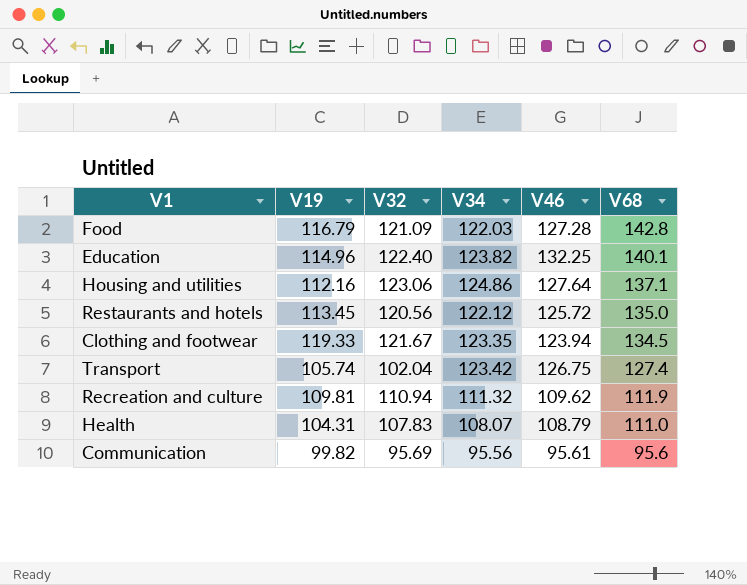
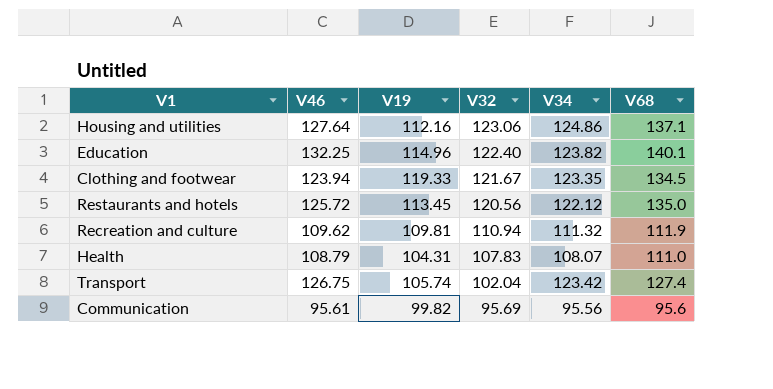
row order: V68 descending -> V32 descending
column V46 | position: 5 -> 2
row Food: 116.79 | 121.09 | 122.03 | 127.28 | 142.8 -> none

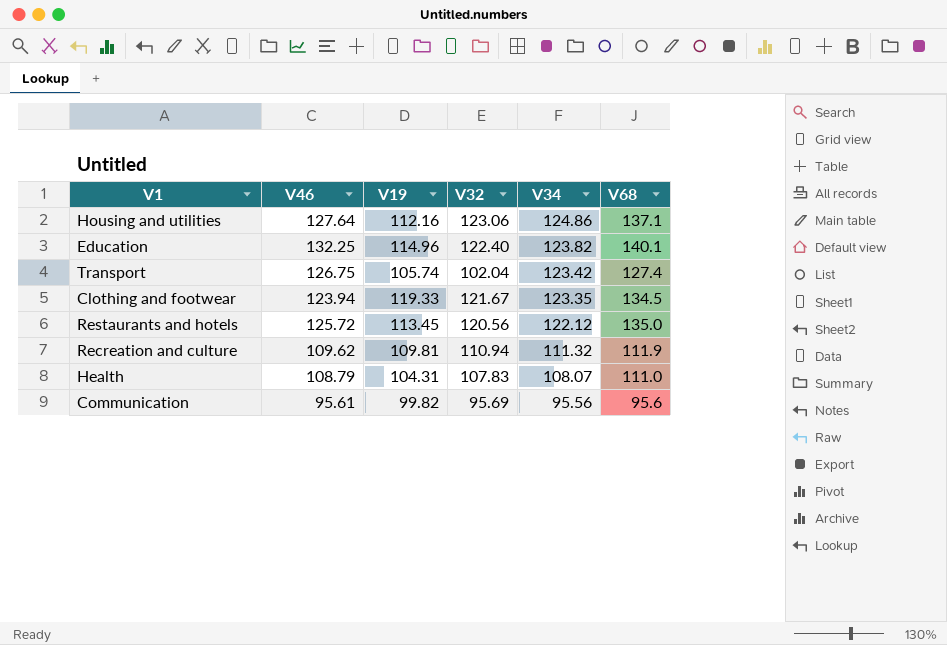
row order: V32 descending -> V34 descending

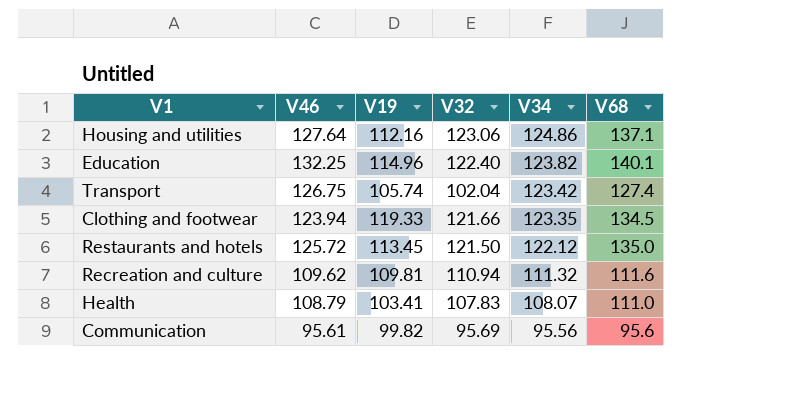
Clothing and footwear | V32: 121.67 -> 121.66
Restaurants and hotels | V32: 120.56 -> 121.50
Recreation and culture | V68: 111.9 -> 111.6
Health | V19: 104.31 -> 103.41

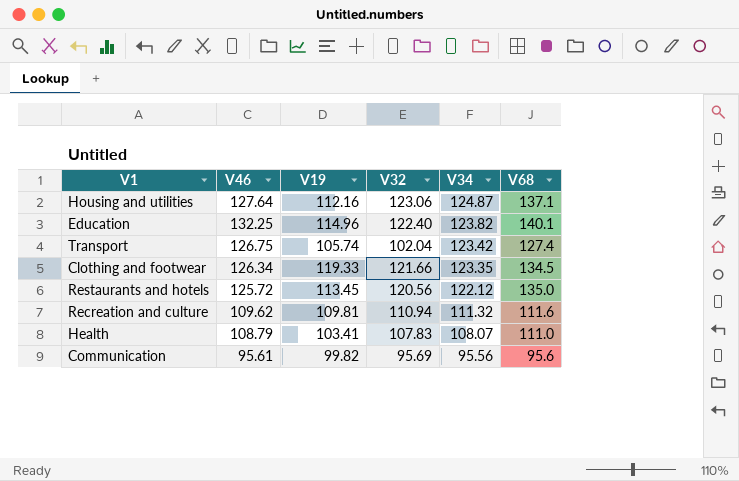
Housing and utilities | V34: 124.86 -> 124.87
Clothing and footwear | V46: 123.94 -> 126.34
Restaurants and hotels | V32: 121.50 -> 120.56

